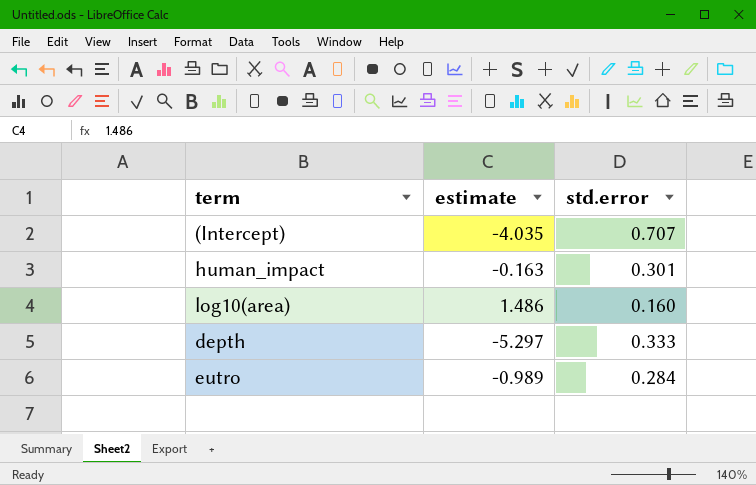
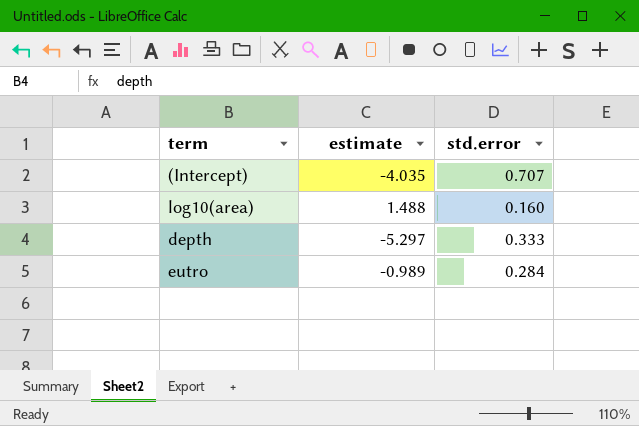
row human_impact: -0.163 | 0.301 -> none
log10(area) | estimate: 1.486 -> 1.488

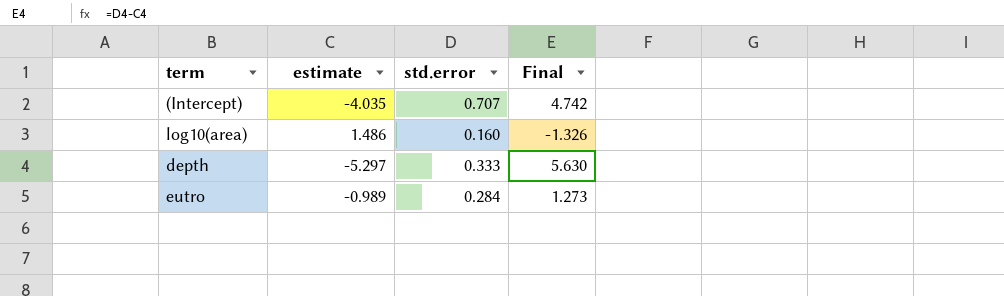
column Final | formula: none -> [std.error] - [estimate]
log10(area) | estimate: 1.488 -> 1.486

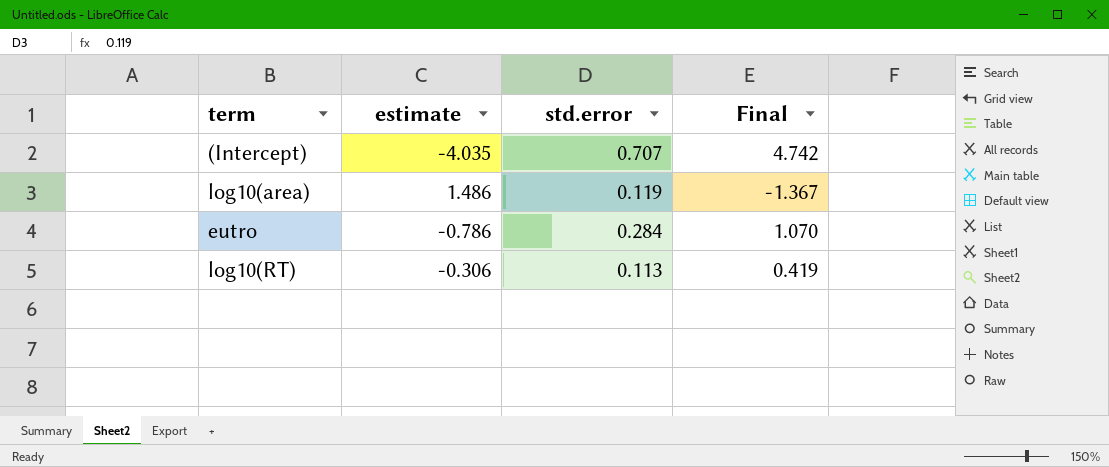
row depth: -5.297 | 0.333 | 5.630 -> none
log10(area) | std.error: 0.160 -> 0.119
log10(area) | Final: -1.326 -> -1.367
eutro | estimate: -0.989 -> -0.786
eutro | Final: 1.273 -> 1.070
row log10(RT): none -> -0.306 | 0.113 | 0.419

